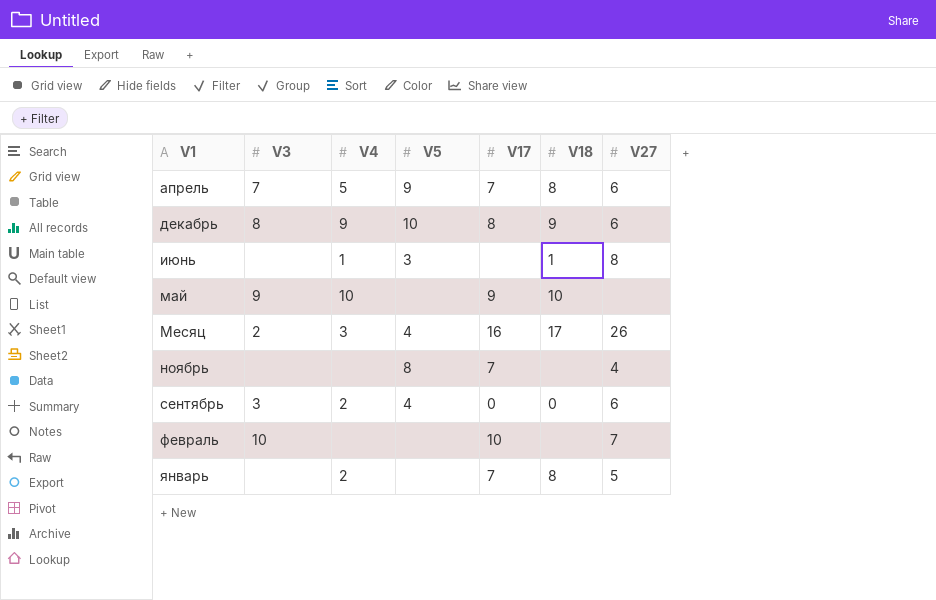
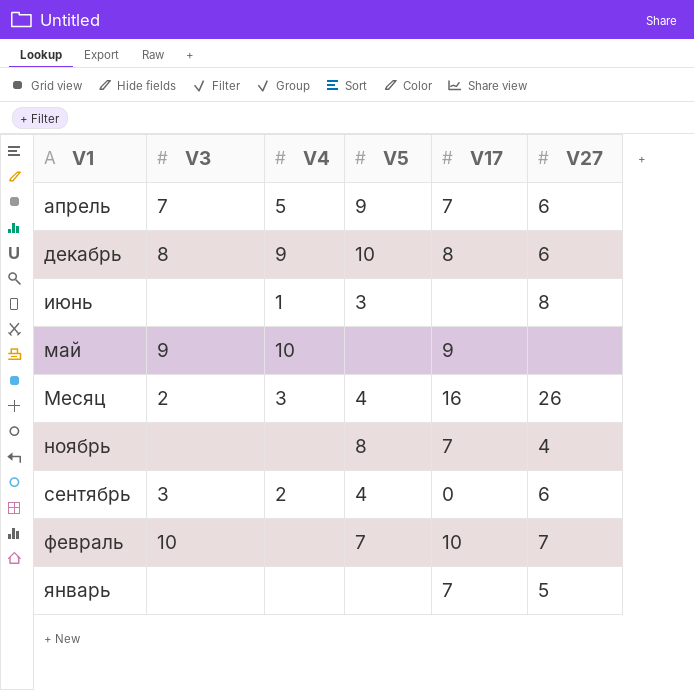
column V18 | position: 6 -> none
февраль | V5: none -> 7
январь | V4: 2 -> none

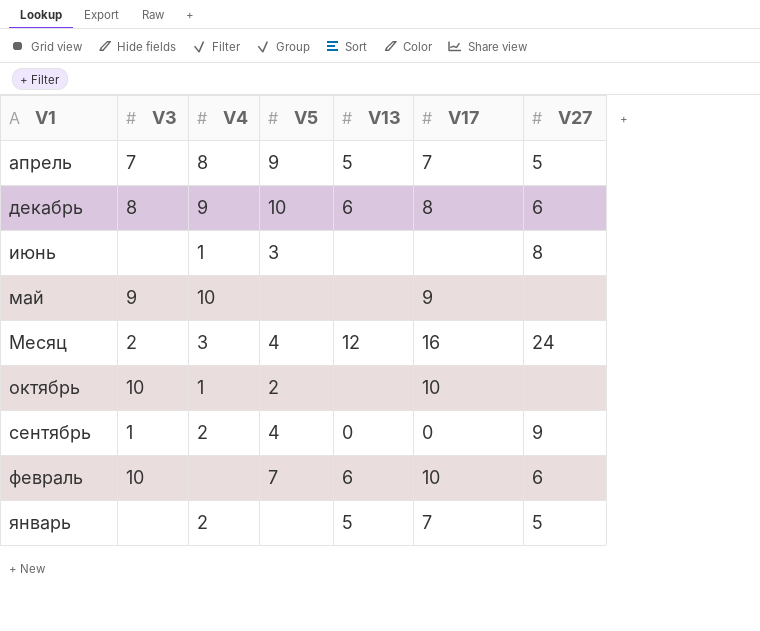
column V13 | position: none -> 5
row ноябрь: none | none | 8 | 7 | 4 -> none
апрель | V4: 5 -> 8
апрель | V27: 6 -> 5
Месяц | V27: 26 -> 24
row октябрь: none -> 10 | 1 | 2 | none | 10 | none
сентябрь | V3: 3 -> 1
сентябрь | V27: 6 -> 9
февраль | V27: 7 -> 6
январь | V4: none -> 2

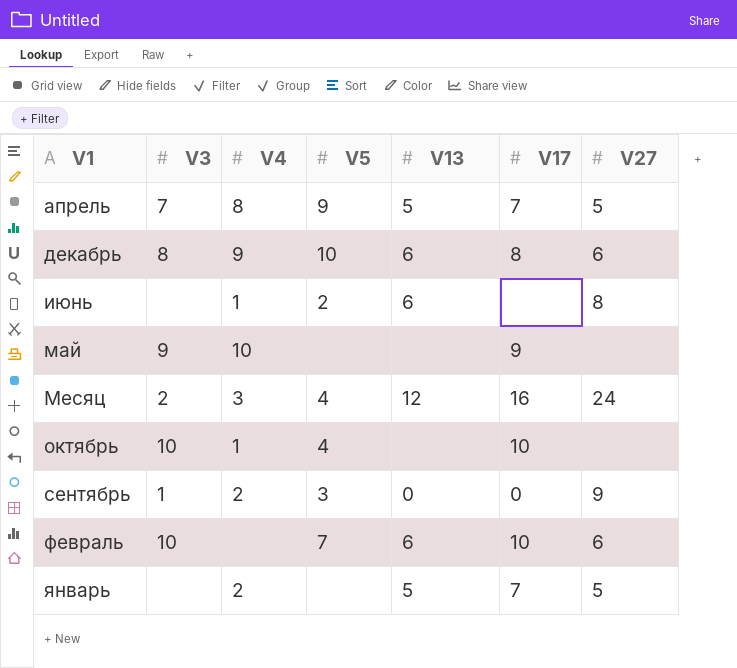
июнь | V5: 3 -> 2
июнь | V13: none -> 6
октябрь | V5: 2 -> 4
сентябрь | V5: 4 -> 3

